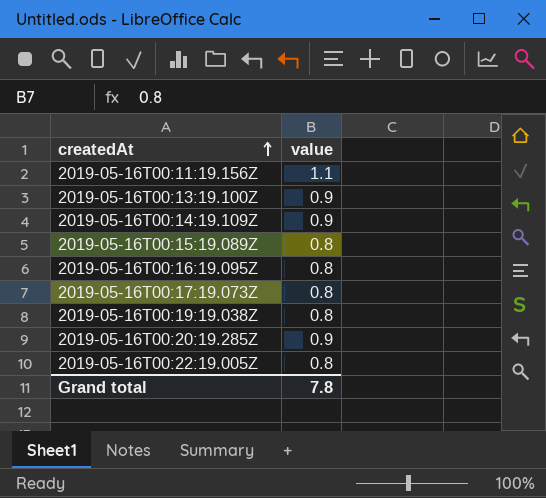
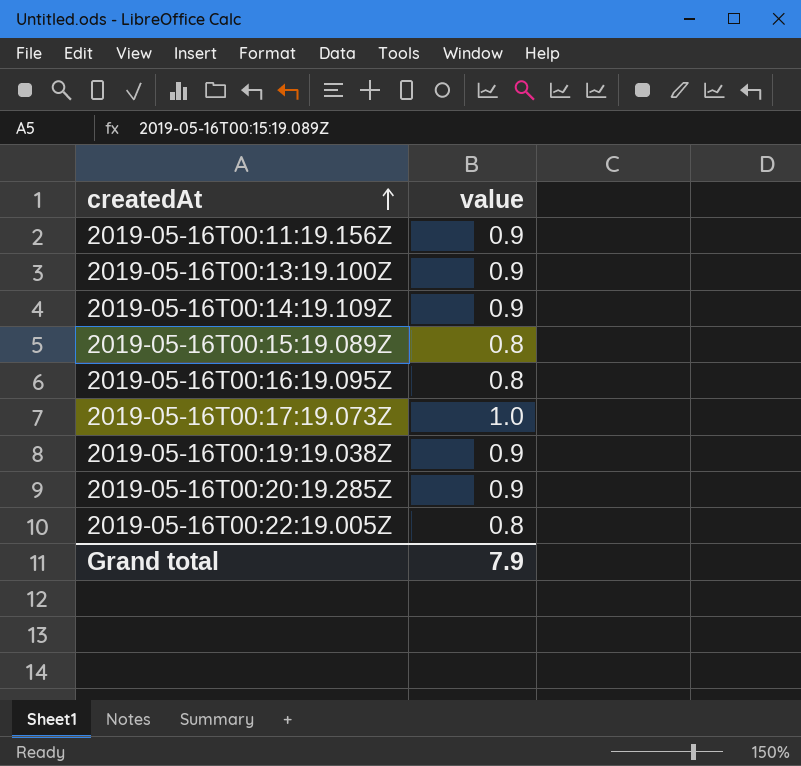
2019-05-16T00:11:19.156Z | value: 1.1 -> 0.9
2019-05-16T00:17:19.073Z | value: 0.8 -> 1.0
2019-05-16T00:19:19.038Z | value: 0.8 -> 0.9
Grand total | value: 7.8 -> 7.9

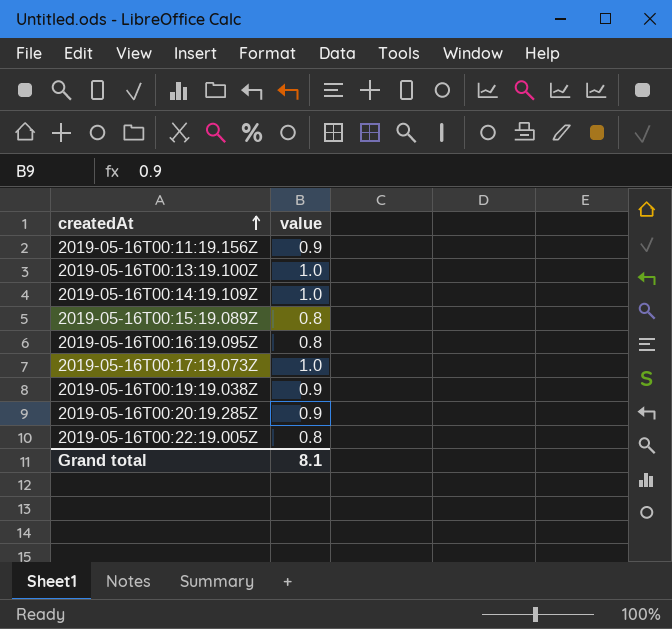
2019-05-16T00:13:19.100Z | value: 0.9 -> 1.0
2019-05-16T00:14:19.109Z | value: 0.9 -> 1.0
Grand total | value: 7.9 -> 8.1

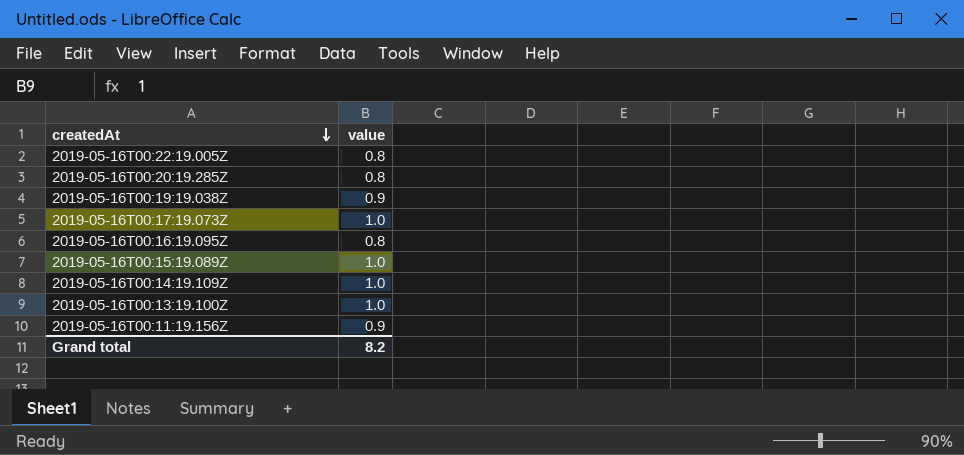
row order: createdAt ascending -> createdAt descending
2019-05-16T00:20:19.285Z | value: 0.9 -> 0.8
2019-05-16T00:15:19.089Z | value: 0.8 -> 1.0
Grand total | value: 8.1 -> 8.2

